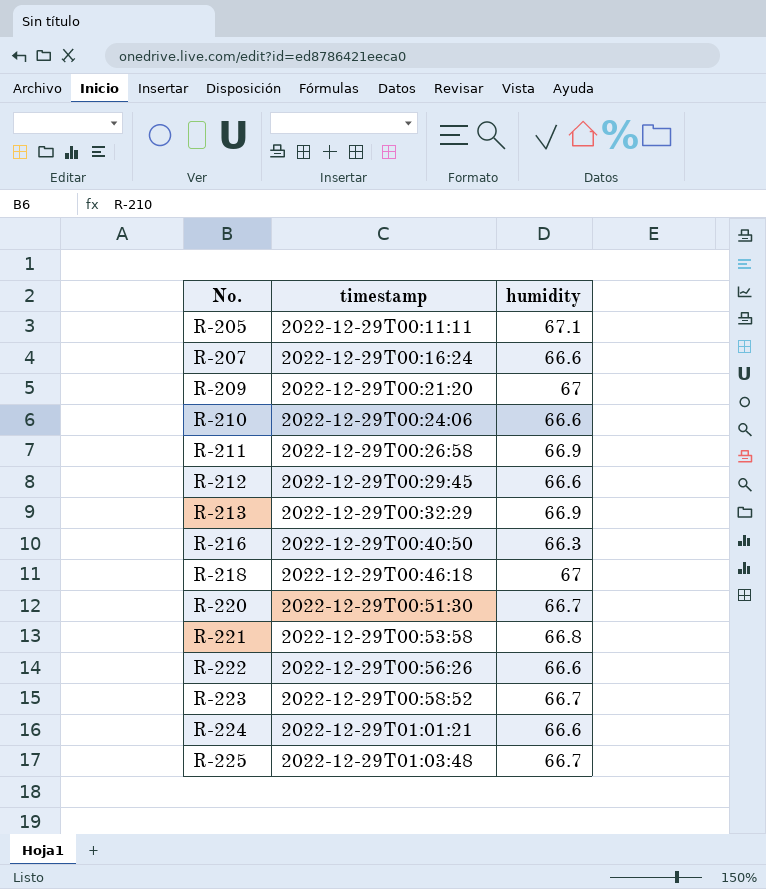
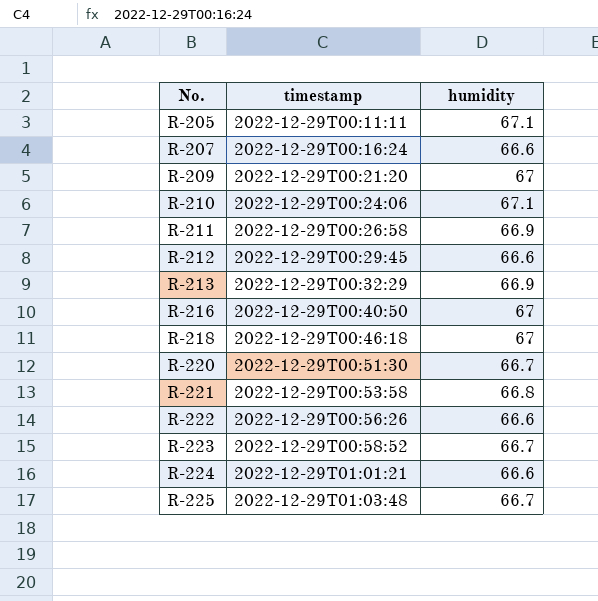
R-210 | humidity: 66.6 -> 67.1
R-216 | humidity: 66.3 -> 67

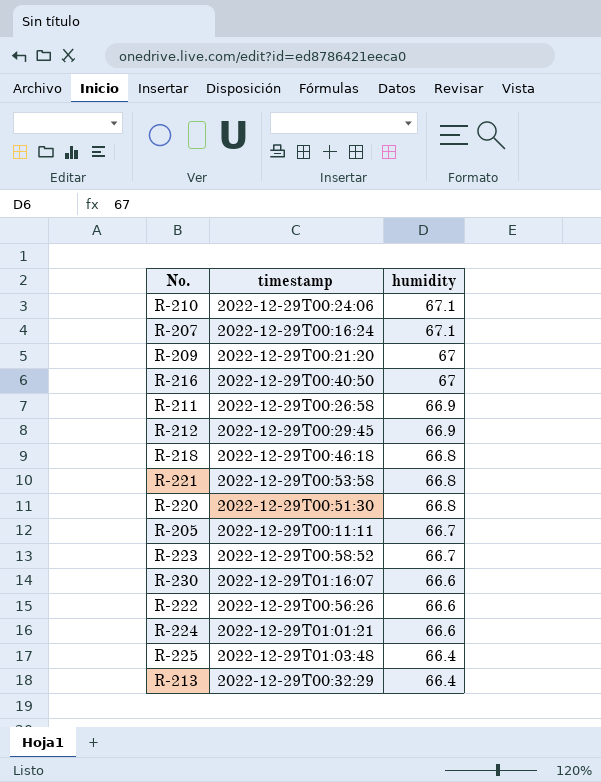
row order: No. ascending -> humidity descending
R-207 | humidity: 66.6 -> 67.1
R-212 | humidity: 66.6 -> 66.9
R-218 | humidity: 67 -> 66.8
R-220 | humidity: 66.7 -> 66.8
R-205 | humidity: 67.1 -> 66.7
row R-230: none -> 2022-12-29T01:16:07 | 66.6
R-225 | humidity: 66.7 -> 66.4
R-213 | humidity: 66.9 -> 66.4

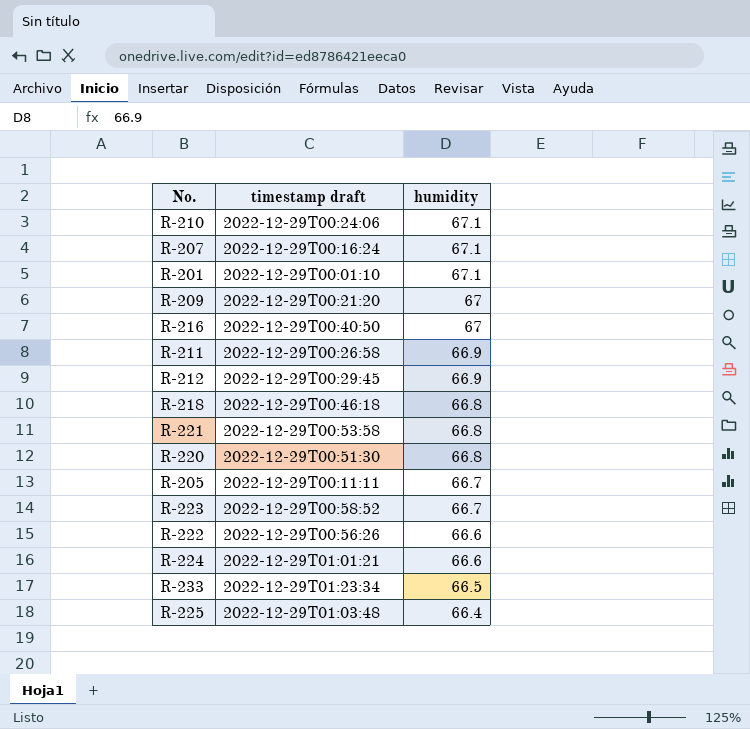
column name: timestamp -> timestamp draft
row R-230: 2022-12-29T01:16:07 | 66.6 -> none
row R-213: 2022-12-29T00:32:29 | 66.4 -> none
row R-201: none -> 2022-12-29T00:01:10 | 67.1
row R-233: none -> 2022-12-29T01:23:34 | 66.5

